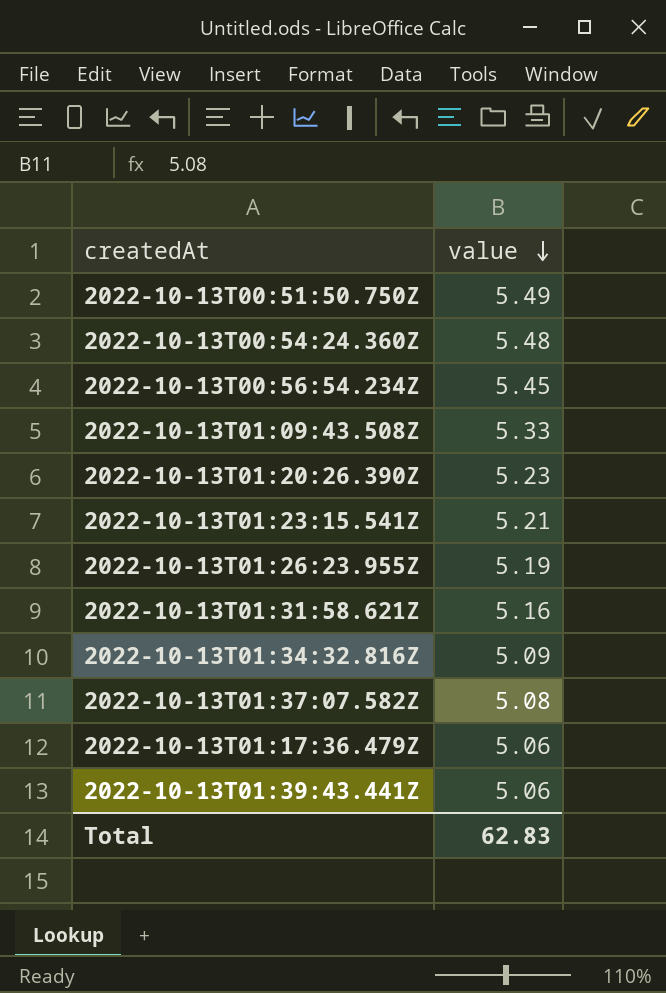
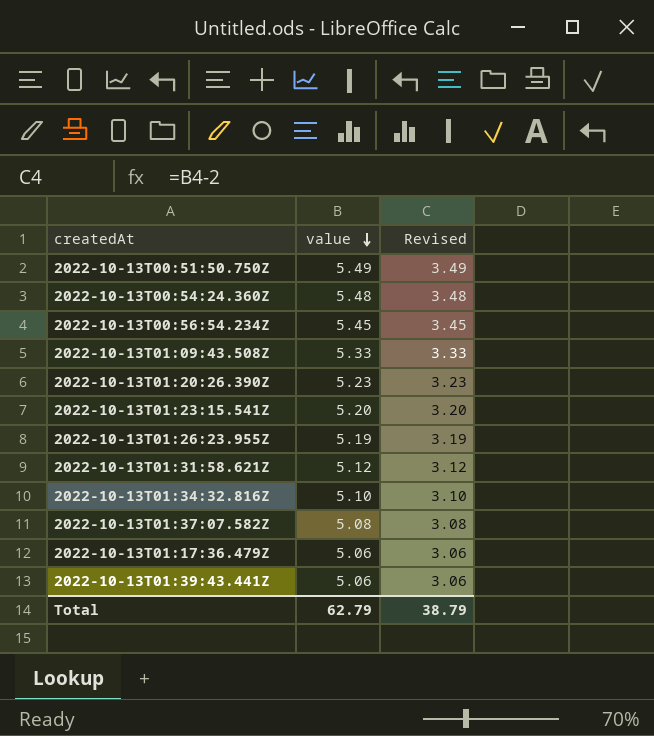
column Revised | formula: none -> [value] - 2
2022-10-13T01:23:15.541Z | value: 5.21 -> 5.20
2022-10-13T01:31:58.621Z | value: 5.16 -> 5.12
2022-10-13T01:34:32.816Z | value: 5.09 -> 5.10
Total | value: 62.83 -> 62.79

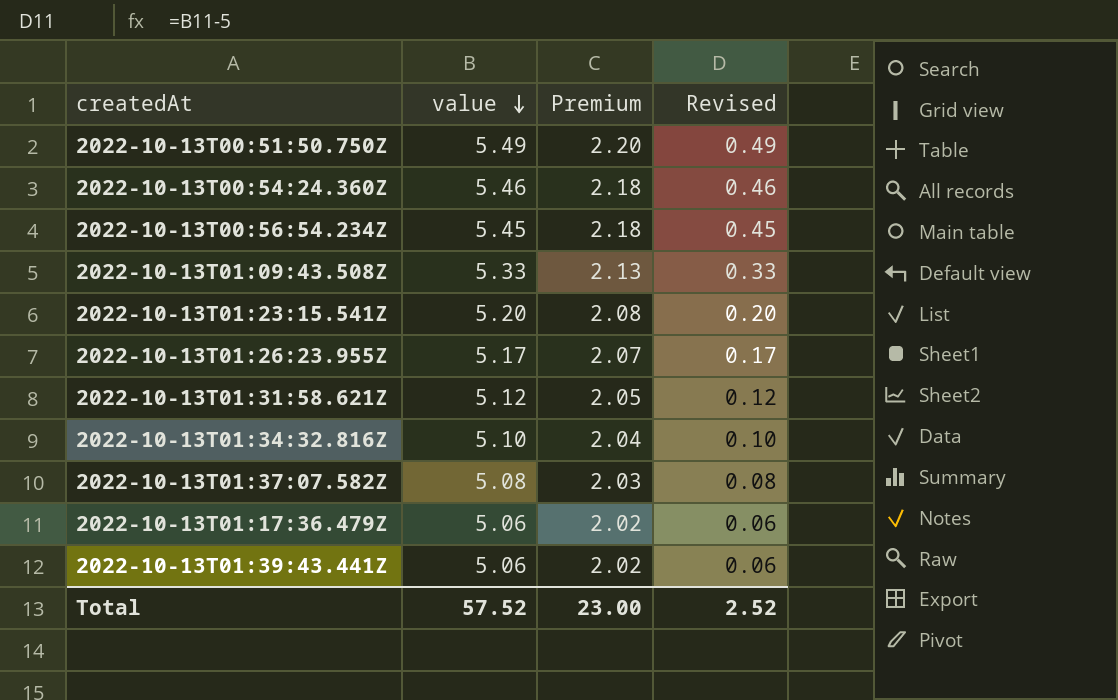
column Premium | formula: none -> [value] * 0.4
column Revised | formula: [value] - 2 -> [value] - 5
row 2022-10-13T01:20:26.390Z: 5.23 | 3.23 -> none
2022-10-13T00:54:24.360Z | value: 5.48 -> 5.46
2022-10-13T01:26:23.955Z | value: 5.19 -> 5.17
Total | value: 62.79 -> 57.52
Total | Revised: 38.79 -> 2.52

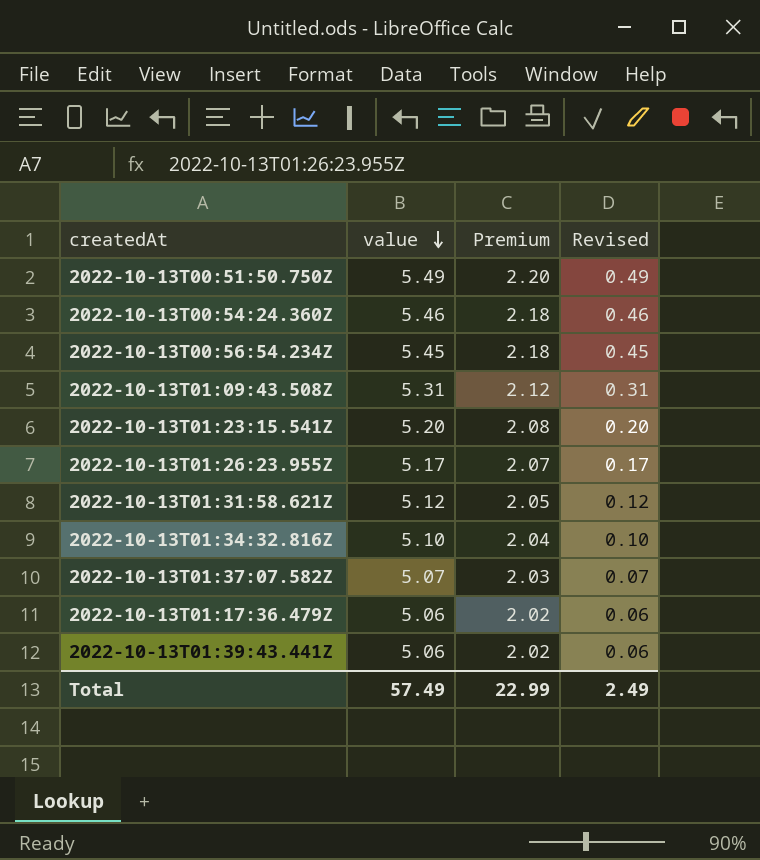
2022-10-13T01:09:43.508Z | value: 5.33 -> 5.31
2022-10-13T01:09:43.508Z | Premium: 2.13 -> 2.12
2022-10-13T01:09:43.508Z | Revised: 0.33 -> 0.31
2022-10-13T01:37:07.582Z | value: 5.08 -> 5.07
2022-10-13T01:37:07.582Z | Revised: 0.08 -> 0.07
Total | value: 57.52 -> 57.49
Total | Premium: 23.00 -> 22.99
Total | Revised: 2.52 -> 2.49

